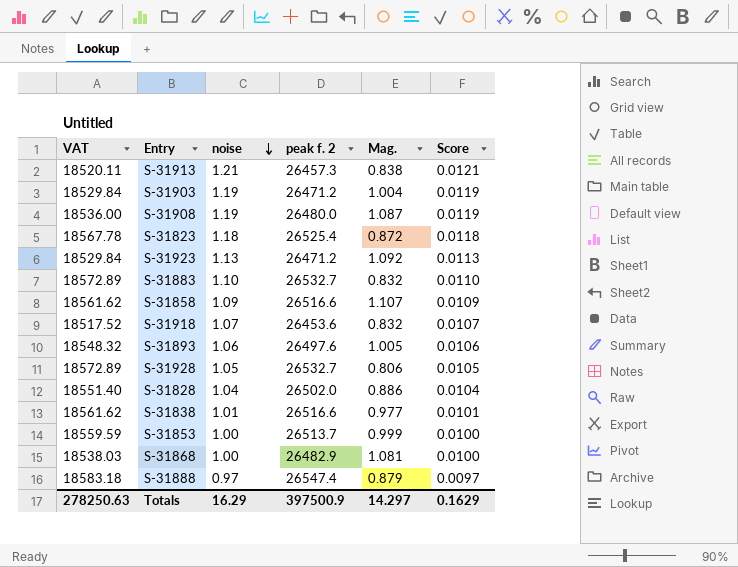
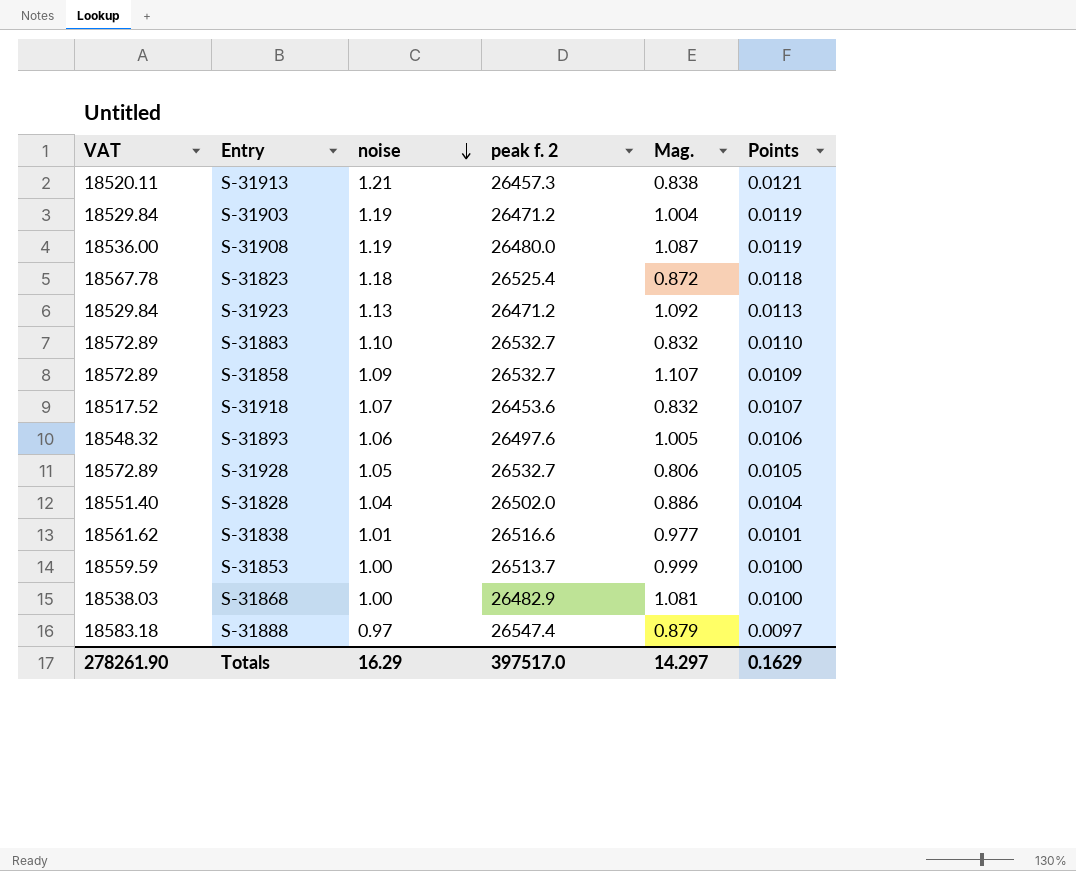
column name: Score -> Points
S-31858 | VAT: 18561.62 -> 18572.89
S-31858 | peak f. 2: 26516.6 -> 26532.7
Totals | VAT: 278250.63 -> 278261.90
Totals | peak f. 2: 397500.9 -> 397517.0

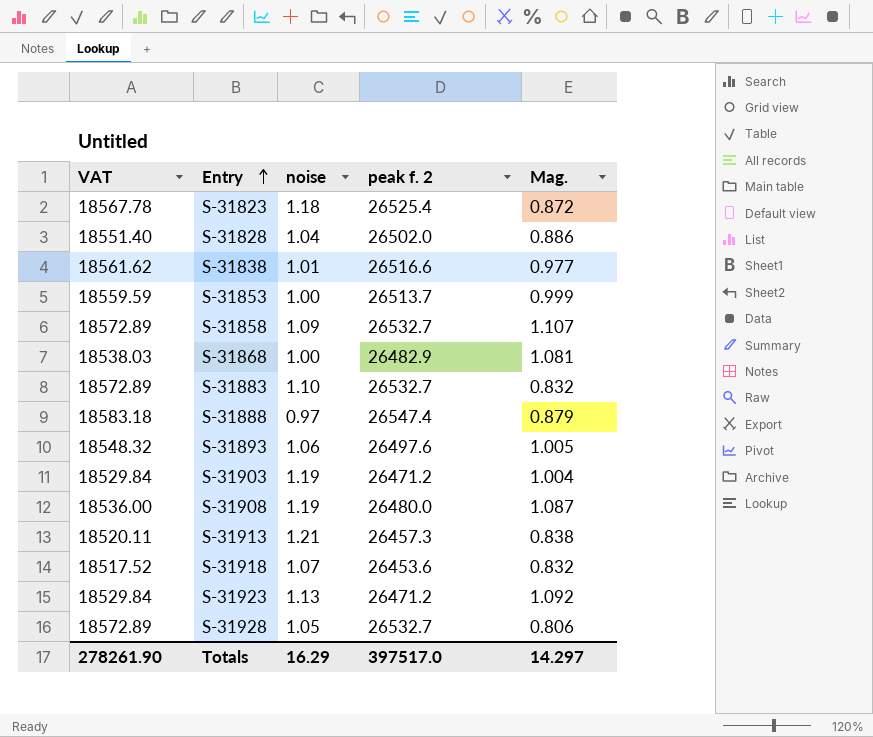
row order: noise descending -> Entry ascending
column Points | formula: [noise] * 0.01 -> none

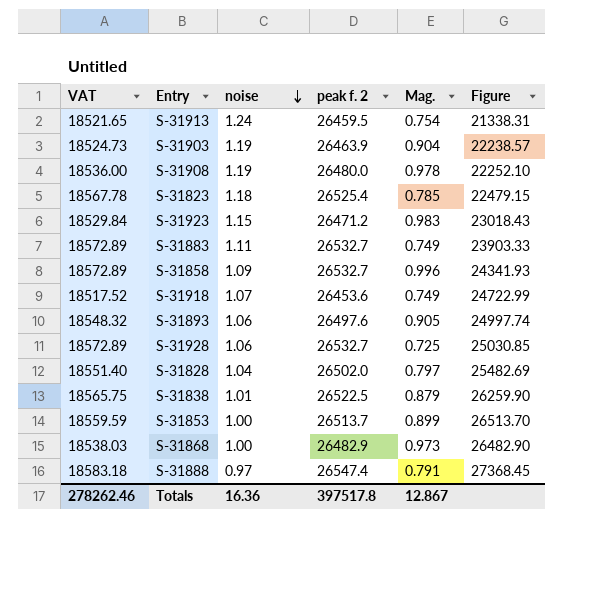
row order: Entry ascending -> noise descending
column Figure | formula: none -> [peak f. 2] / [noise]
S-31913 | VAT: 18520.11 -> 18521.65
S-31913 | noise: 1.21 -> 1.24
S-31913 | peak f. 2: 26457.3 -> 26459.5
S-31913 | Mag.: 0.838 -> 0.754
S-31903 | VAT: 18529.84 -> 18524.73
S-31903 | peak f. 2: 26471.2 -> 26463.9
S-31903 | Mag.: 1.004 -> 0.904
S-31908 | Mag.: 1.087 -> 0.978
S-31823 | Mag.: 0.872 -> 0.785
S-31923 | noise: 1.13 -> 1.15
S-31923 | Mag.: 1.092 -> 0.983
S-31883 | noise: 1.10 -> 1.11
S-31883 | Mag.: 0.832 -> 0.749
S-31858 | Mag.: 1.107 -> 0.996
S-31918 | Mag.: 0.832 -> 0.749
S-31893 | Mag.: 1.005 -> 0.905
S-31928 | noise: 1.05 -> 1.06
S-31928 | Mag.: 0.806 -> 0.725
S-31828 | Mag.: 0.886 -> 0.797
S-31838 | VAT: 18561.62 -> 18565.75
S-31838 | peak f. 2: 26516.6 -> 26522.5
S-31838 | Mag.: 0.977 -> 0.879
S-31853 | Mag.: 0.999 -> 0.899
S-31868 | Mag.: 1.081 -> 0.973
S-31888 | Mag.: 0.879 -> 0.791
Totals | VAT: 278261.90 -> 278262.46
Totals | noise: 16.29 -> 16.36
Totals | peak f. 2: 397517.0 -> 397517.8
Totals | Mag.: 14.297 -> 12.867

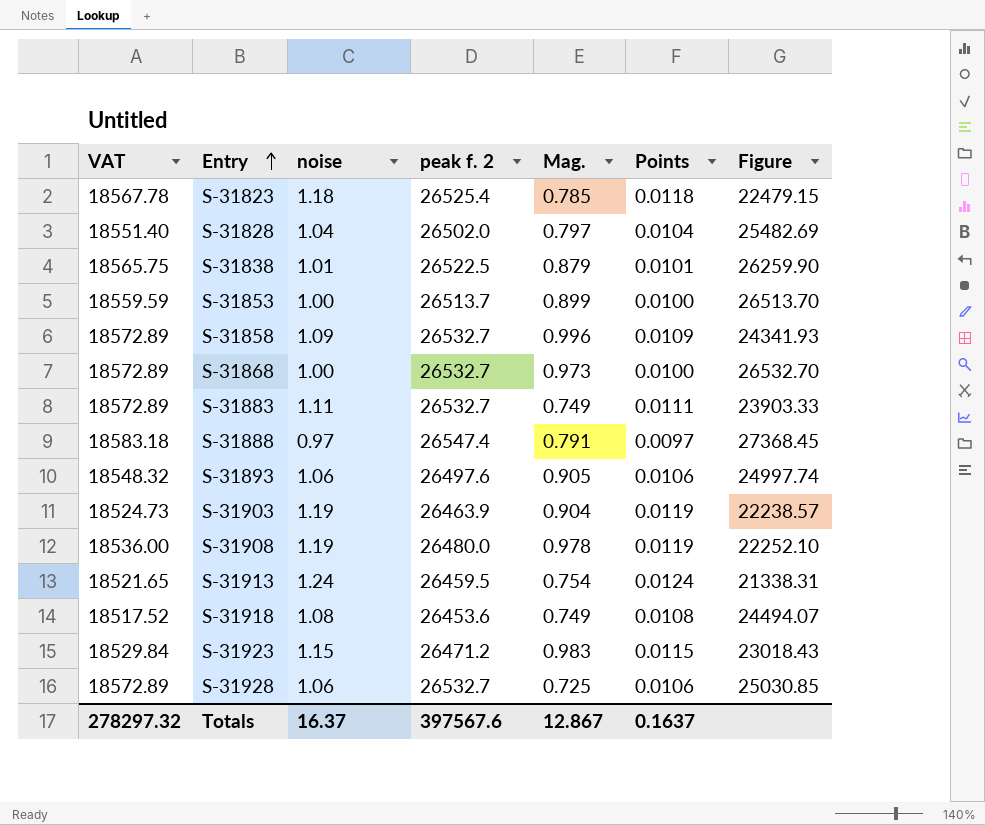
row order: noise descending -> Entry ascending
column Points | formula: none -> [noise] * 0.01
S-31868 | VAT: 18538.03 -> 18572.89
S-31868 | peak f. 2: 26482.9 -> 26532.7
S-31868 | Figure: 26482.90 -> 26532.70
S-31918 | noise: 1.07 -> 1.08
S-31918 | Figure: 24722.99 -> 24494.07
Totals | VAT: 278262.46 -> 278297.32
Totals | noise: 16.36 -> 16.37
Totals | peak f. 2: 397517.8 -> 397567.6

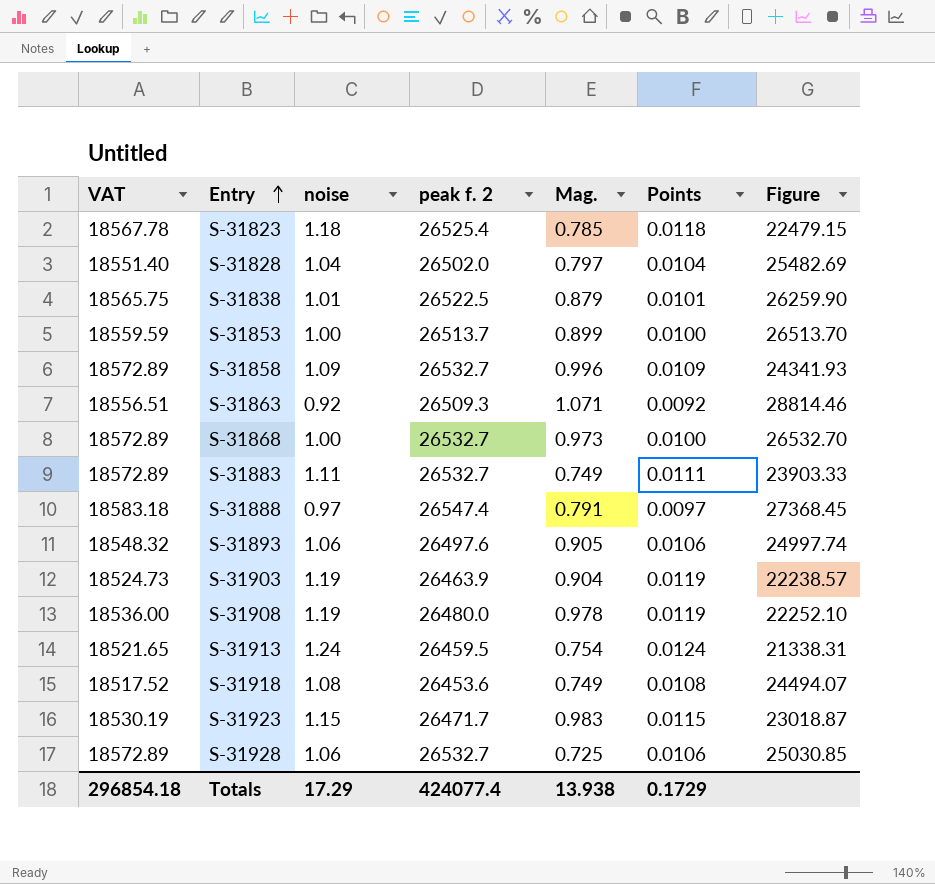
row S-31863: none -> 18556.51 | 0.92 | 26509.3 | 1.071 | 0.0092 | 28814.46
S-31923 | VAT: 18529.84 -> 18530.19
S-31923 | peak f. 2: 26471.2 -> 26471.7
S-31923 | Figure: 23018.43 -> 23018.87
Totals | VAT: 278297.32 -> 296854.18
Totals | noise: 16.37 -> 17.29
Totals | peak f. 2: 397567.6 -> 424077.4
Totals | Mag.: 12.867 -> 13.938
Totals | Points: 0.1637 -> 0.1729

